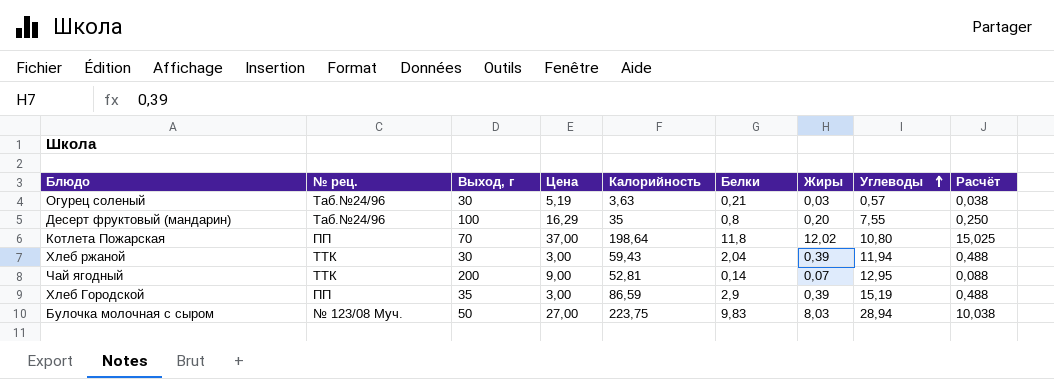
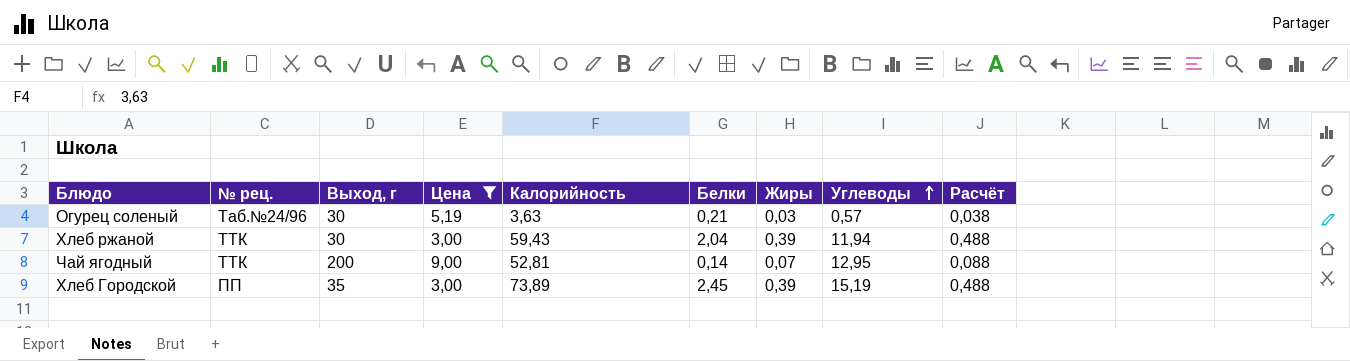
filter: none -> Цена <= 9,00
Хлеб Городской | Калорийность: 86,59 -> 73,89
Хлеб Городской | Белки: 2,9 -> 2,45

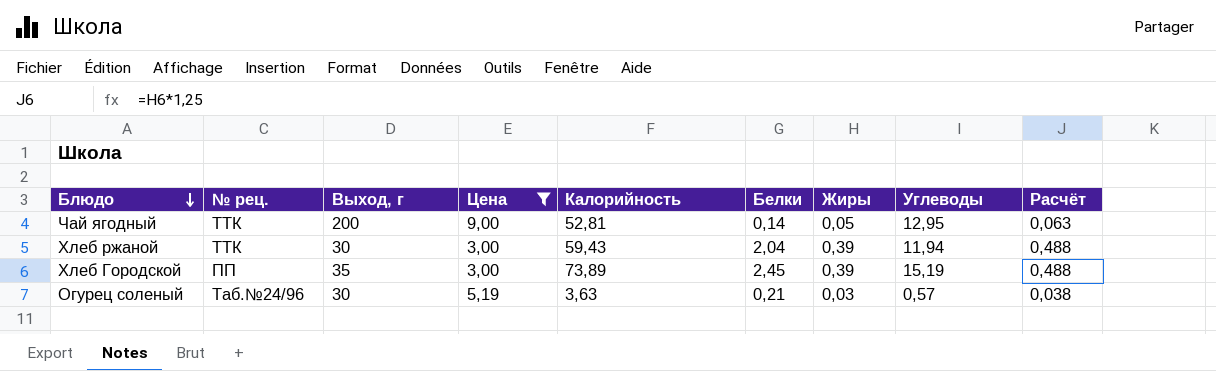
row order: Углеводы ascending -> Блюдо descending
Чай ягодный | Жиры: 0,07 -> 0,05
Чай ягодный | Расчёт: 0,088 -> 0,063

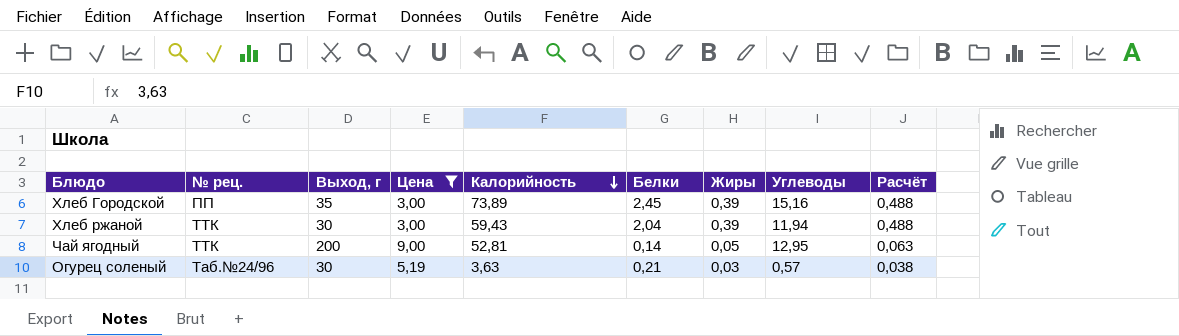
row order: Блюдо descending -> Калорийность descending
Хлеб Городской | Углеводы: 15,19 -> 15,16

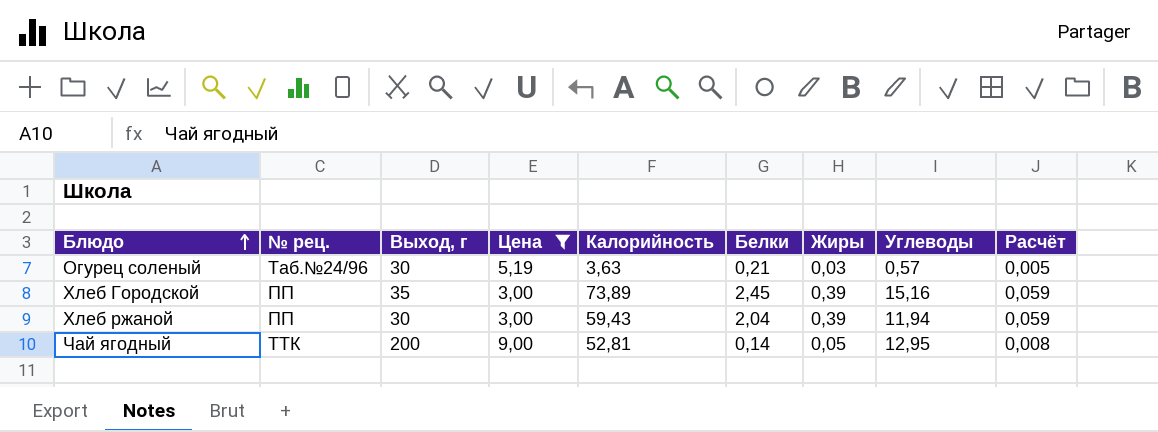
row order: Калорийность descending -> Блюдо ascending
column Расчёт | formula: [Жиры] * 1,25 -> [Жиры] * 0,15
Хлеб ржаной | № рец.: ТТК -> ПП

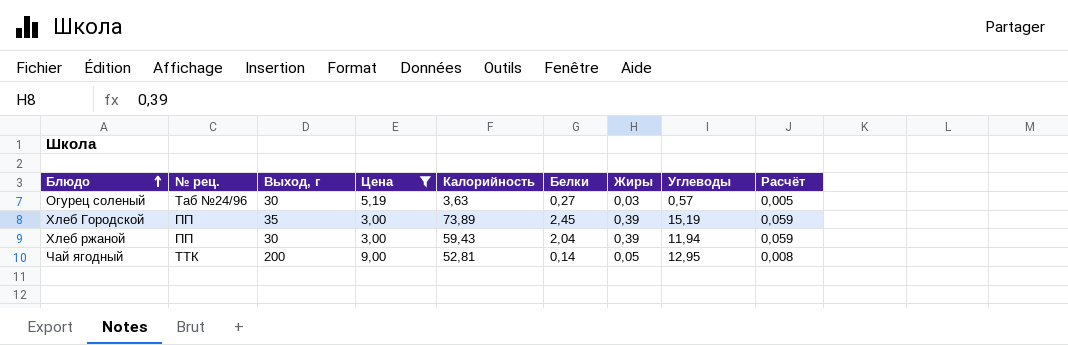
Огурец соленый | № рец.: Таб.№24/96 -> Таб №24/96
Огурец соленый | Белки: 0,21 -> 0,27
Хлеб Городской | Углеводы: 15,16 -> 15,19

